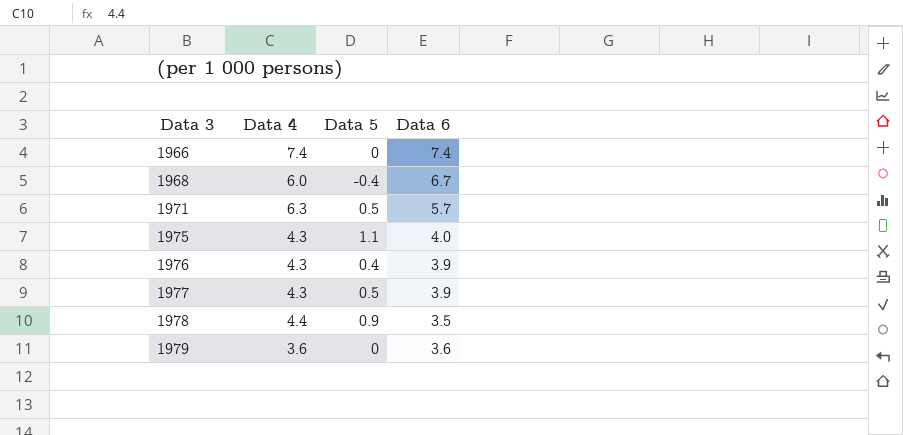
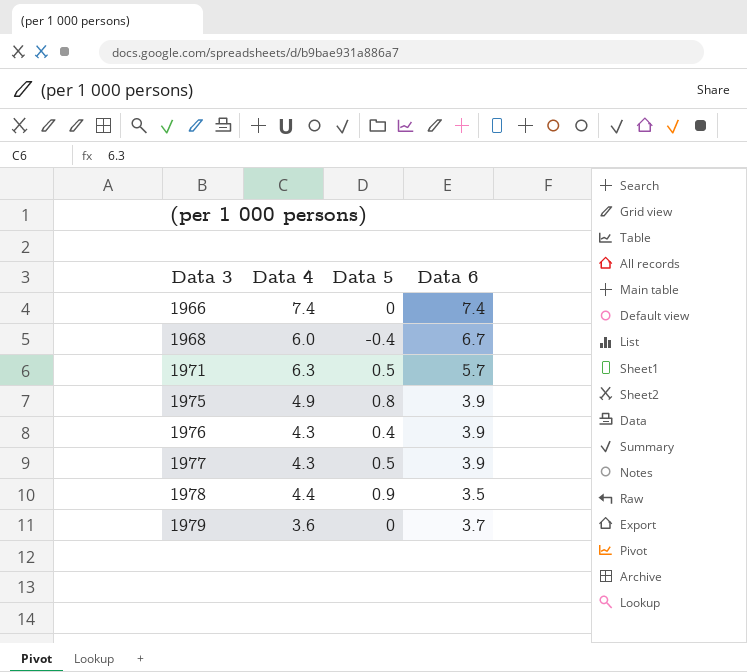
1975 | Data 4: 4.3 -> 4.9
1975 | Data 5: 1.1 -> 0.8
1975 | Data 6: 4.0 -> 3.9
1979 | Data 6: 3.6 -> 3.7

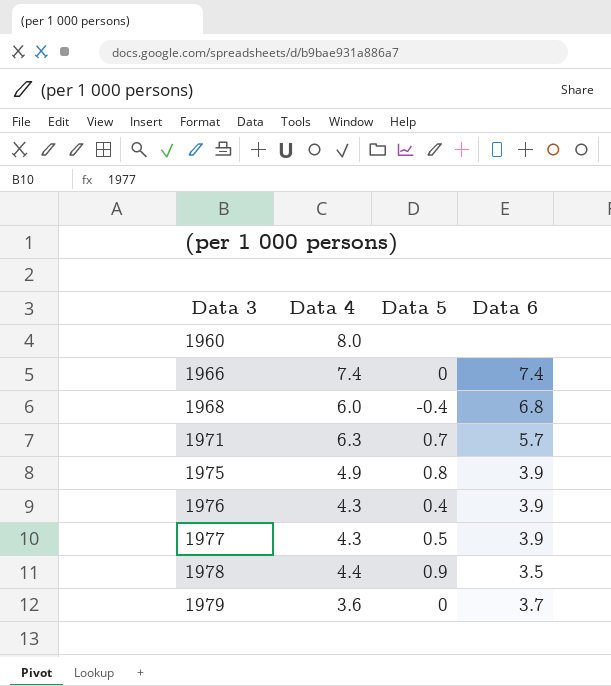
row 1960: none -> 8.0 | none | none
1968 | Data 6: 6.7 -> 6.8
1971 | Data 5: 0.5 -> 0.7

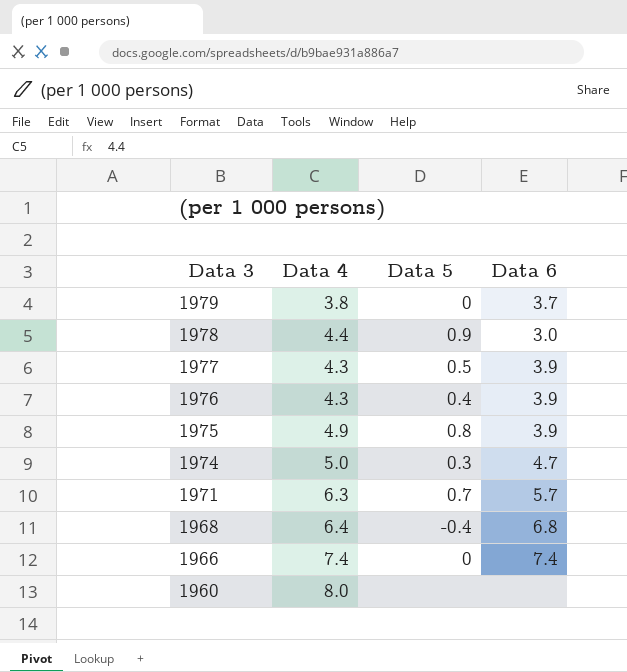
row order: Data 3 ascending -> Data 3 descending
1979 | Data 4: 3.6 -> 3.8
1978 | Data 6: 3.5 -> 3.0
row 1974: none -> 5.0 | 0.3 | 4.7
1968 | Data 4: 6.0 -> 6.4

